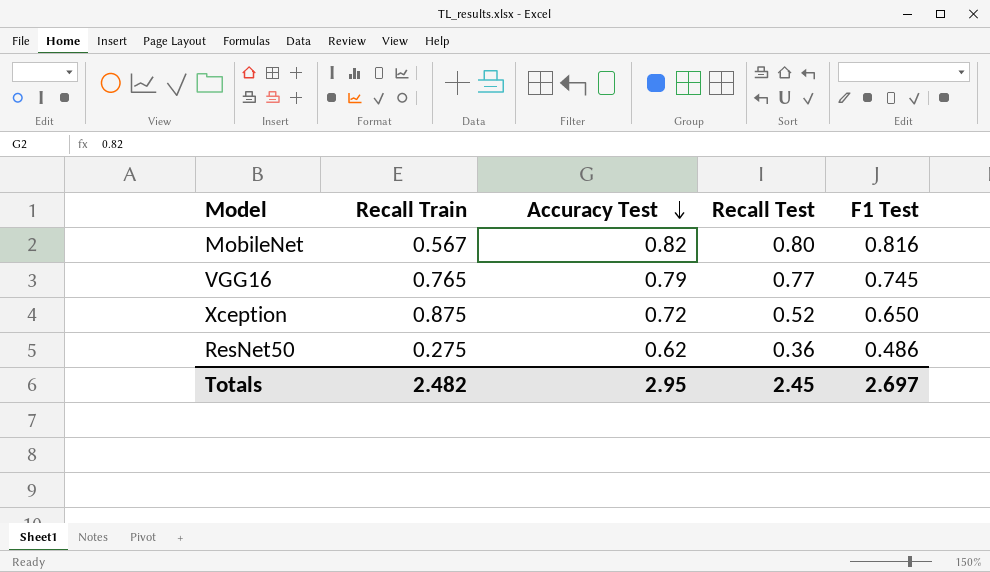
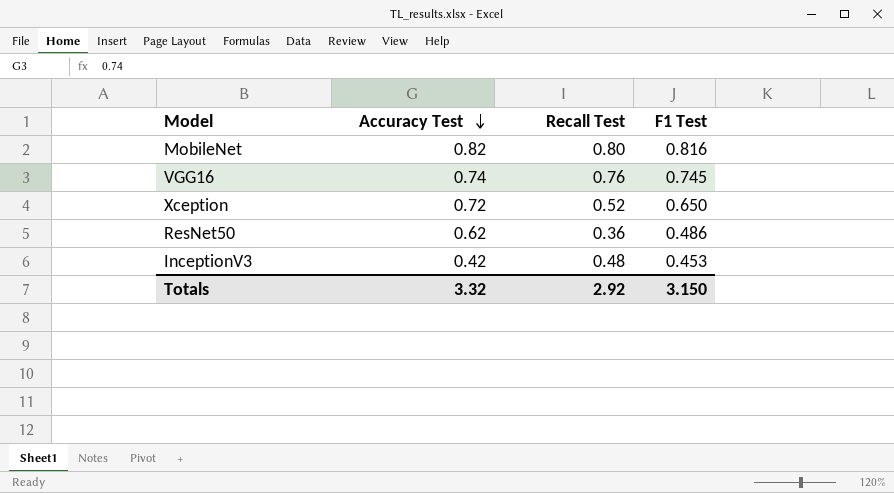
column Recall Train | position: 2 -> none
VGG16 | Accuracy Test: 0.79 -> 0.74
VGG16 | Recall Test: 0.77 -> 0.76
row InceptionV3: none -> 0.42 | 0.48 | 0.453
Totals | Accuracy Test: 2.95 -> 3.32
Totals | Recall Test: 2.45 -> 2.92
Totals | F1 Test: 2.697 -> 3.150

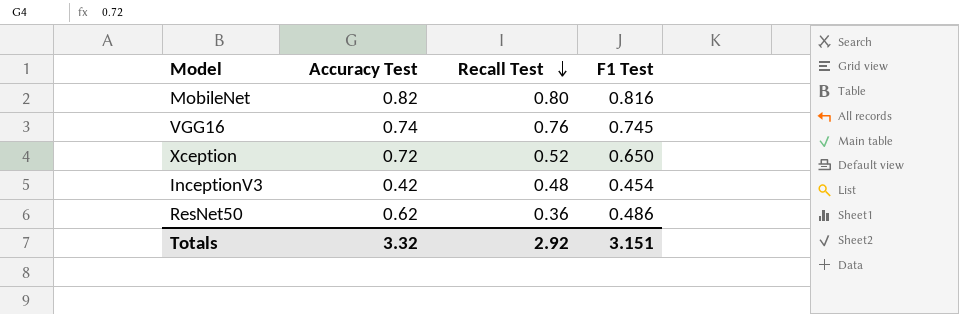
row order: Accuracy Test descending -> Recall Test descending
InceptionV3 | F1 Test: 0.453 -> 0.454
Totals | F1 Test: 3.150 -> 3.151

